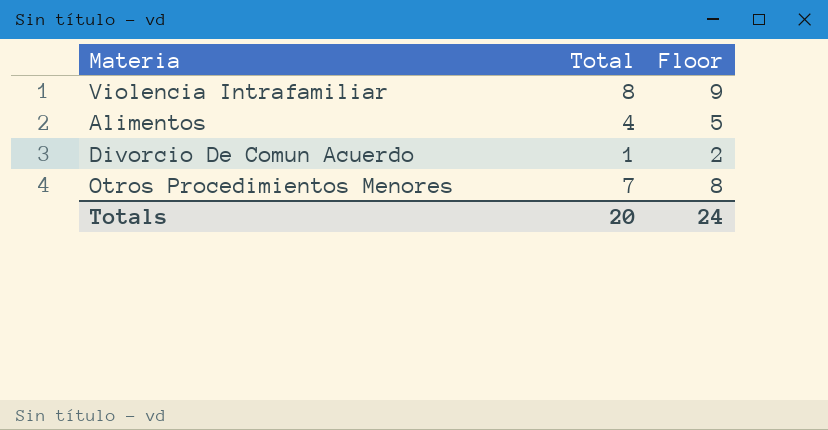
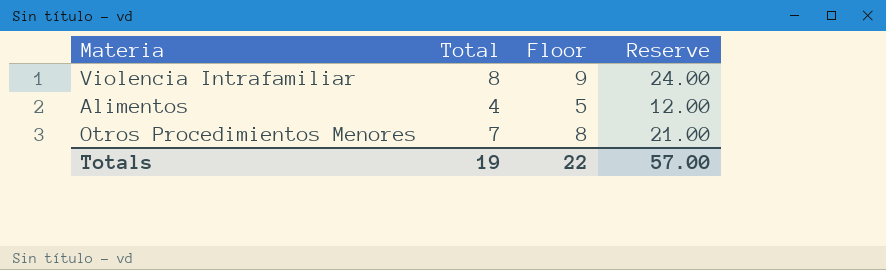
column Reserve | formula: none -> [Total] * 3
row Divorcio De Comun Acuerdo: 1 | 2 -> none
Totals | Total: 20 -> 19
Totals | Floor: 24 -> 22

